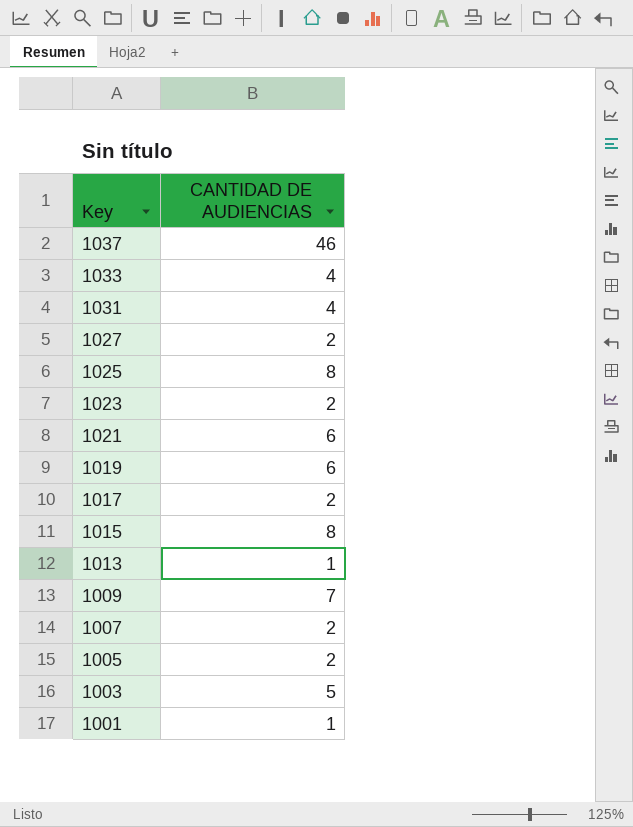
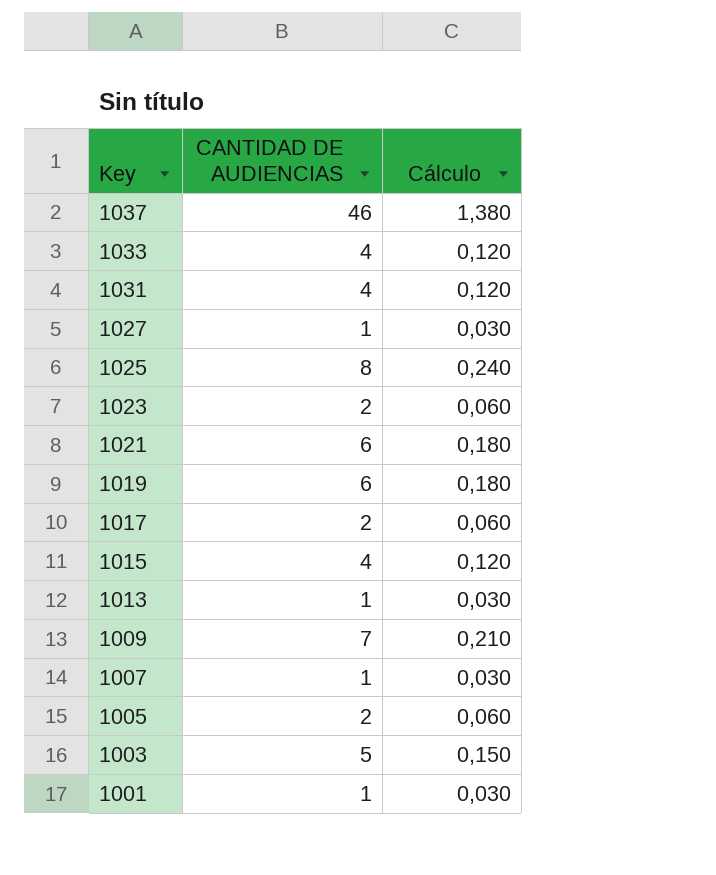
column Cálculo | formula: none -> [CANTIDAD DE AUDIENCIAS] * 0,03
1027 | CANTIDAD DE AUDIENCIAS: 2 -> 1
1015 | CANTIDAD DE AUDIENCIAS: 8 -> 4
1007 | CANTIDAD DE AUDIENCIAS: 2 -> 1

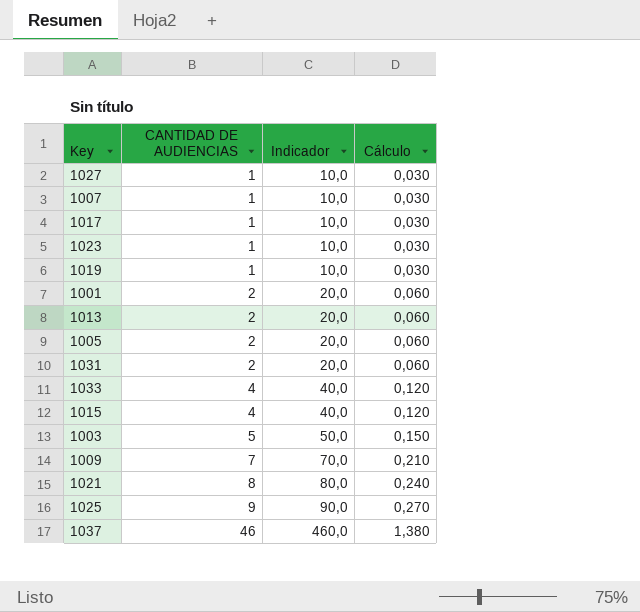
row order: Key descending -> CANTIDAD DE AUDIENCIAS ascending
column Indicador | formula: none -> [CANTIDAD DE AUDIENCIAS] * 10
1017 | CANTIDAD DE AUDIENCIAS: 2 -> 1
1017 | Cálculo: 0,060 -> 0,030
1023 | CANTIDAD DE AUDIENCIAS: 2 -> 1
1023 | Cálculo: 0,060 -> 0,030
1019 | CANTIDAD DE AUDIENCIAS: 6 -> 1
1019 | Cálculo: 0,180 -> 0,030
1001 | CANTIDAD DE AUDIENCIAS: 1 -> 2
1001 | Cálculo: 0,030 -> 0,060
1013 | CANTIDAD DE AUDIENCIAS: 1 -> 2
1013 | Cálculo: 0,030 -> 0,060
1031 | CANTIDAD DE AUDIENCIAS: 4 -> 2
1031 | Cálculo: 0,120 -> 0,060
1021 | CANTIDAD DE AUDIENCIAS: 6 -> 8
1021 | Cálculo: 0,180 -> 0,240
1025 | CANTIDAD DE AUDIENCIAS: 8 -> 9
1025 | Cálculo: 0,240 -> 0,270

